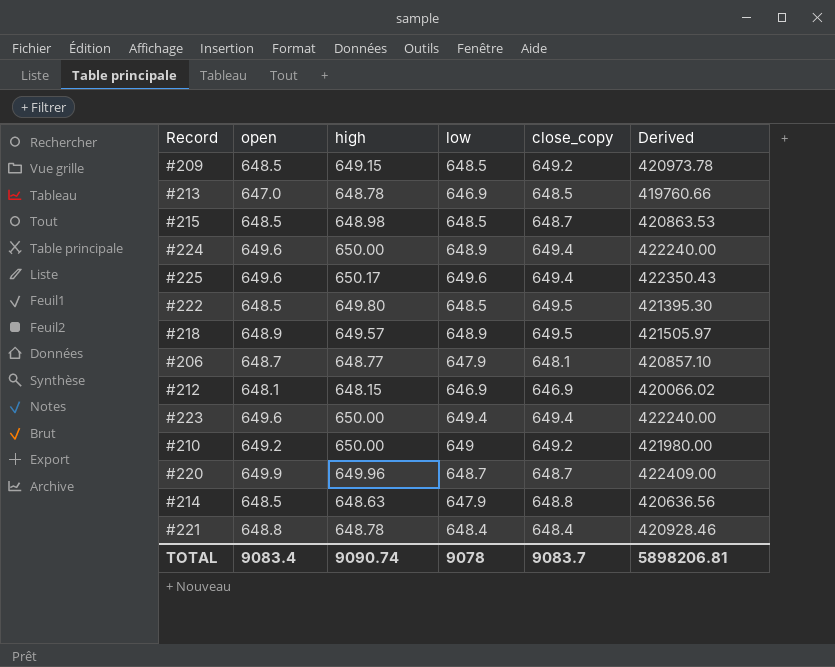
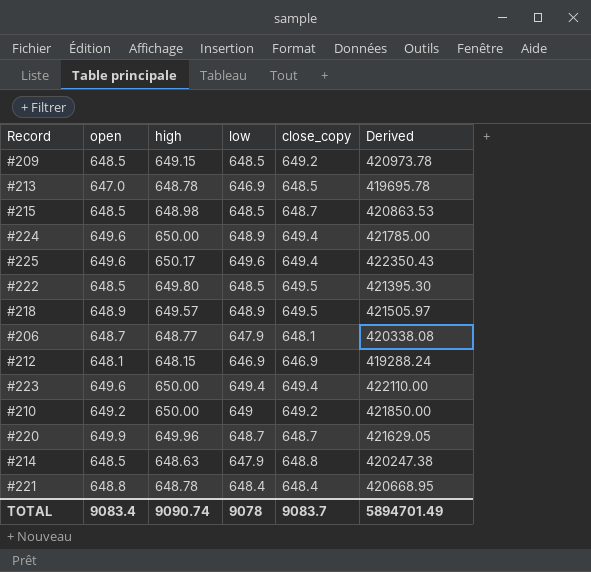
column Derived | formula: [open] * [high] -> [high] * [low]
TOTAL | Derived: 5898206.81 -> 5894701.49

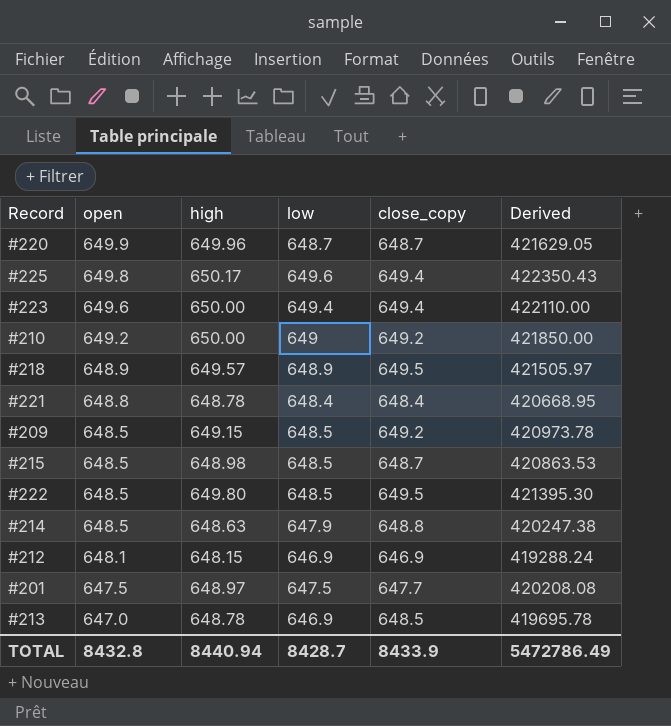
row order: none -> open descending
row #224: 649.6 | 650.00 | 648.9 | 649.4 | 421785.00 -> none
row #206: 648.7 | 648.77 | 647.9 | 648.1 | 420338.08 -> none
#225 | open: 649.6 -> 649.8
row #201: none -> 647.5 | 648.97 | 647.5 | 647.7 | 420208.08
TOTAL | open: 9083.4 -> 8432.8
TOTAL | high: 9090.74 -> 8440.94
TOTAL | low: 9078 -> 8428.7
TOTAL | close_copy: 9083.7 -> 8433.9
TOTAL | Derived: 5894701.49 -> 5472786.49

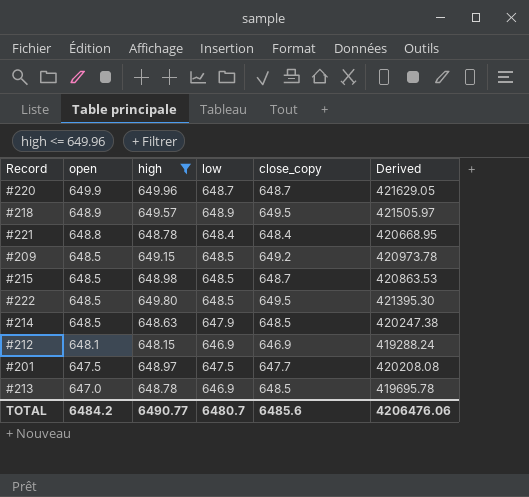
filter: none -> high <= 649.96
#214 | close_copy: 648.8 -> 648.5
TOTAL | open: 8432.8 -> 6484.2
TOTAL | high: 8440.94 -> 6490.77
TOTAL | low: 8428.7 -> 6480.7
TOTAL | close_copy: 8433.9 -> 6485.6
TOTAL | Derived: 5472786.49 -> 4206476.06

